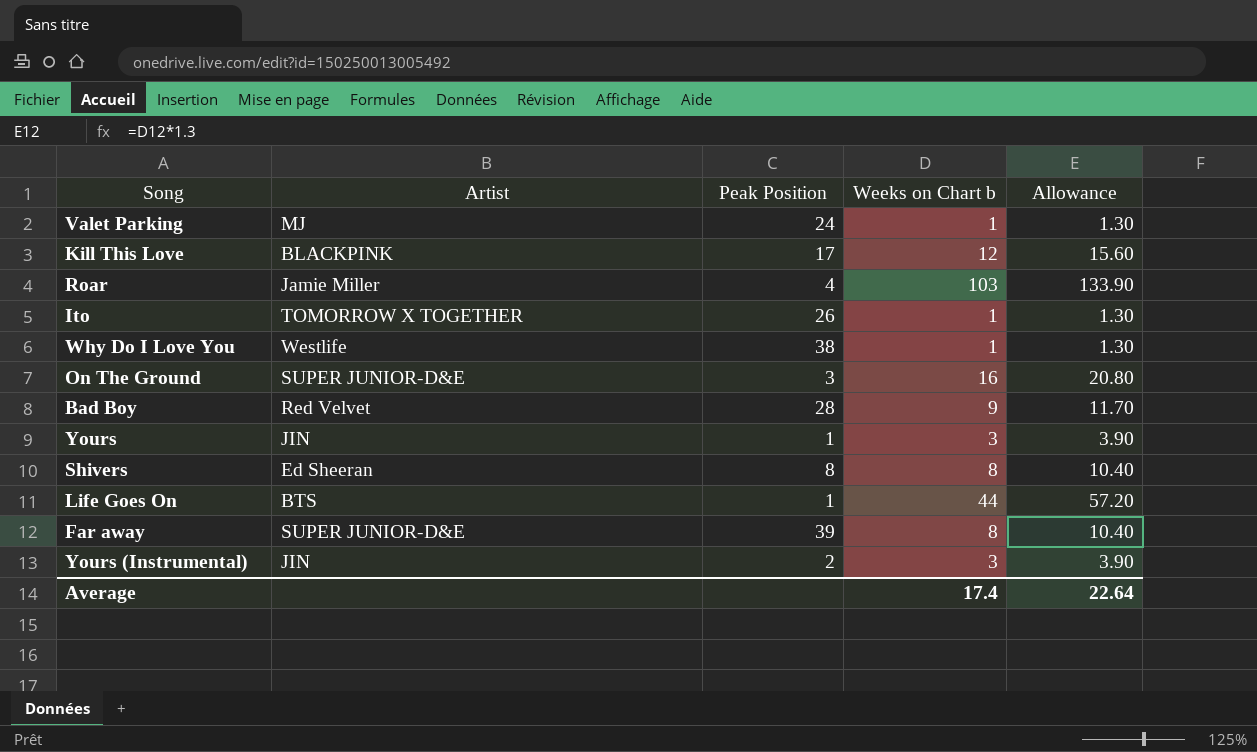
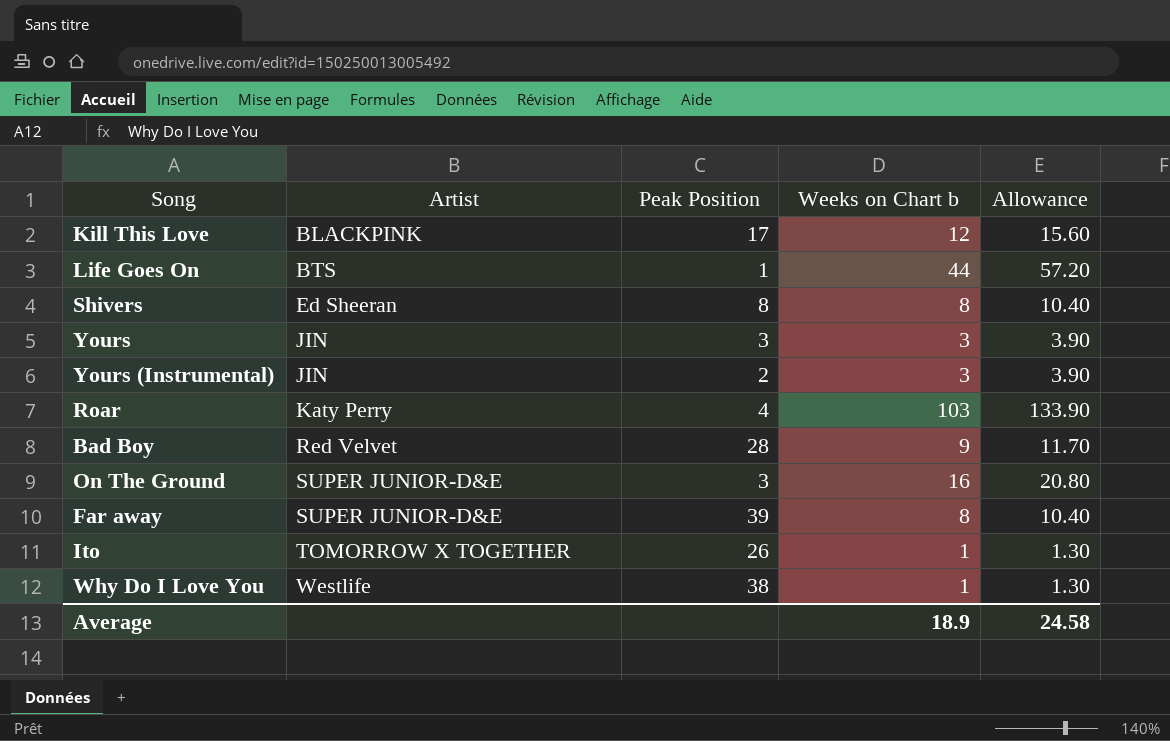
row order: none -> Artist ascending
row Valet Parking: MJ | 24 | 1 | 1.30 -> none
Yours | Peak Position: 1 -> 3
Roar | Artist: Jamie Miller -> Katy Perry
Average | Weeks on Chart b: 17.4 -> 18.9
Average | Allowance: 22.64 -> 24.58

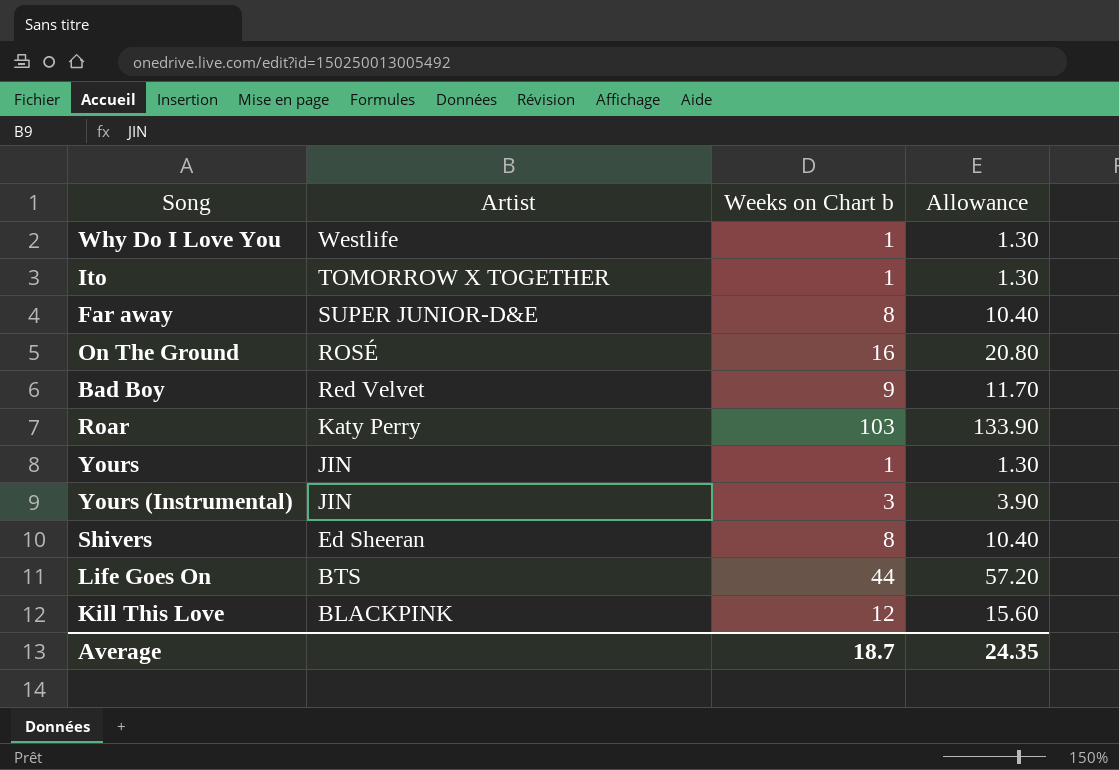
row order: Artist ascending -> Artist descending
column Peak Position | position: 3 -> none
On The Ground | Artist: SUPER JUNIOR-D&E -> ROSÉ
Yours | Weeks on Chart b: 3 -> 1
Yours | Allowance: 3.90 -> 1.30
Average | Weeks on Chart b: 18.9 -> 18.7
Average | Allowance: 24.58 -> 24.35

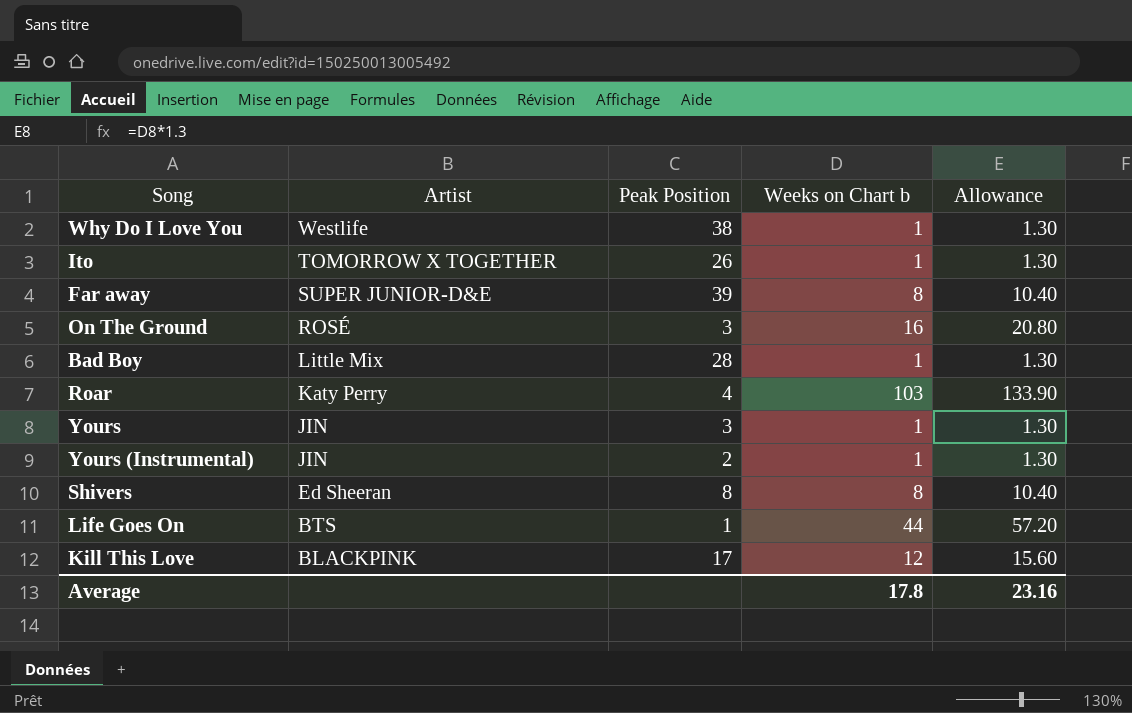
column Peak Position | position: none -> 3
Bad Boy | Artist: Red Velvet -> Little Mix
Bad Boy | Weeks on Chart b: 9 -> 1
Bad Boy | Allowance: 11.70 -> 1.30
Yours (Instrumental) | Weeks on Chart b: 3 -> 1
Yours (Instrumental) | Allowance: 3.90 -> 1.30
Average | Weeks on Chart b: 18.7 -> 17.8
Average | Allowance: 24.35 -> 23.16

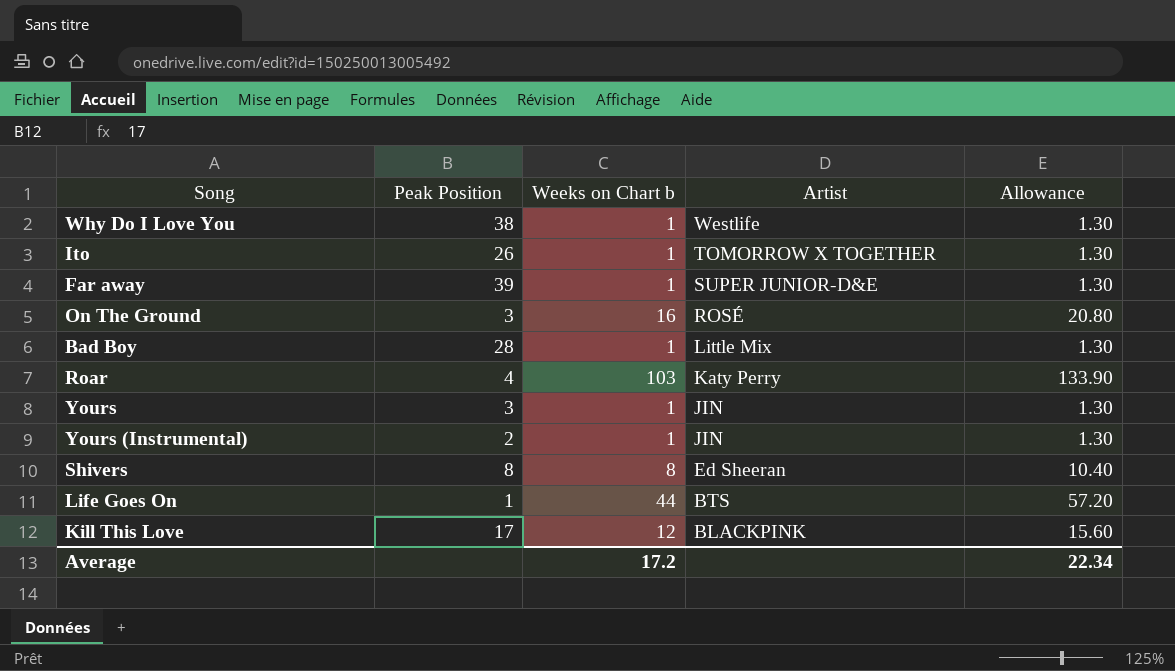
column Artist | position: 2 -> 4
Far away | Weeks on Chart b: 8 -> 1
Far away | Allowance: 10.40 -> 1.30
Average | Weeks on Chart b: 17.8 -> 17.2
Average | Allowance: 23.16 -> 22.34

